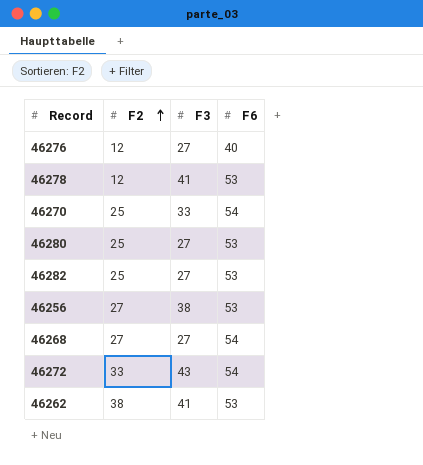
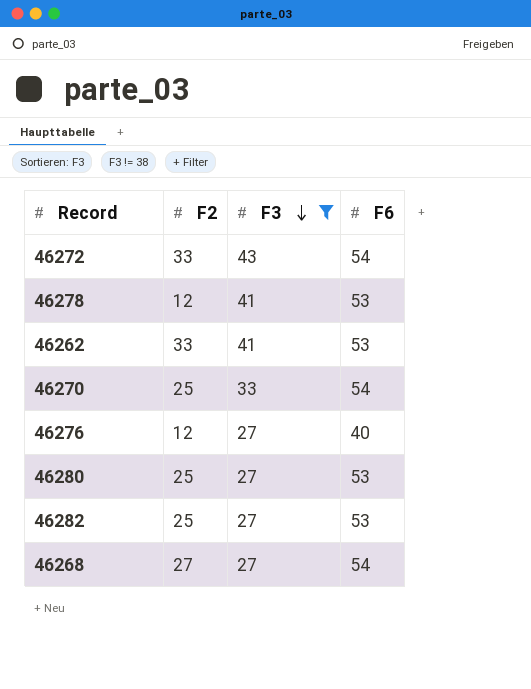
filter: none -> F3 != 38
row order: F2 ascending -> F3 descending
46262 | F2: 38 -> 33

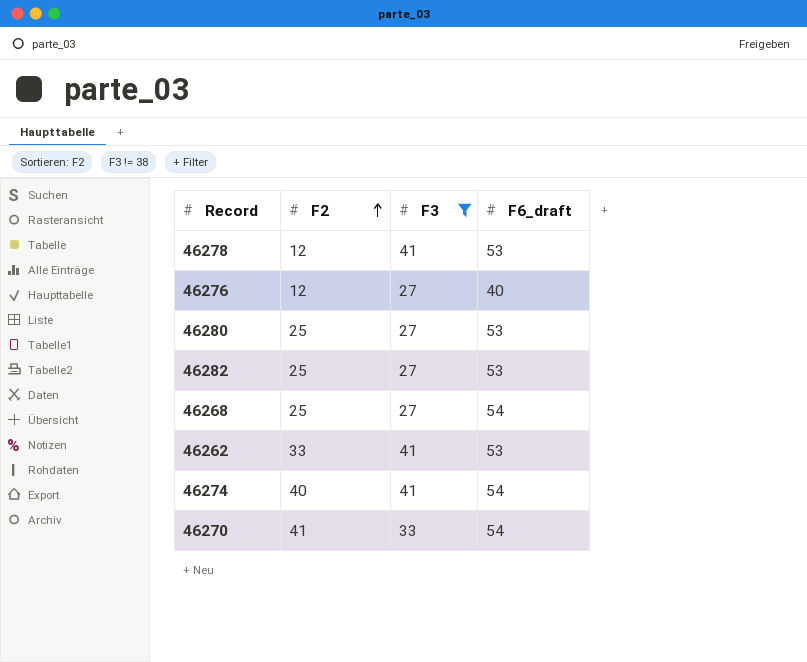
row order: F3 descending -> F2 ascending
column name: F6 -> F6_draft
row 46272: 33 | 43 | 54 -> none
46268 | F2: 27 -> 25
row 46274: none -> 40 | 41 | 54
46270 | F2: 25 -> 41

